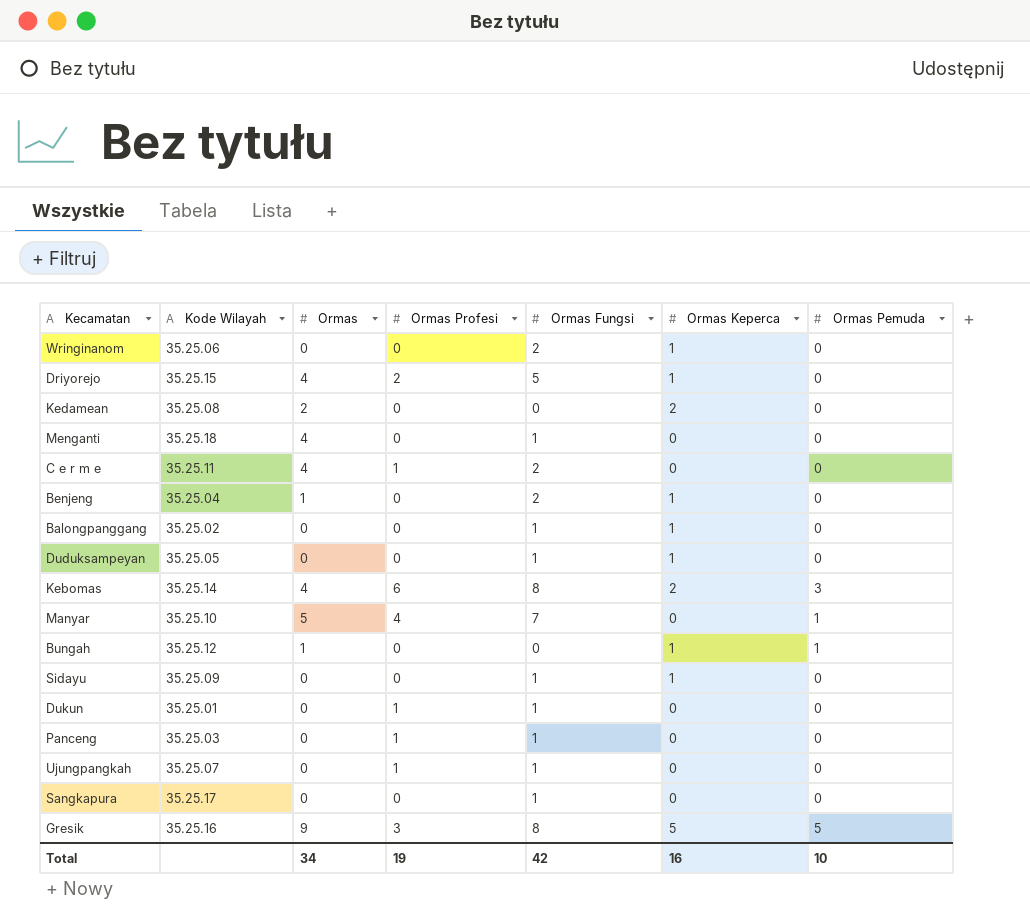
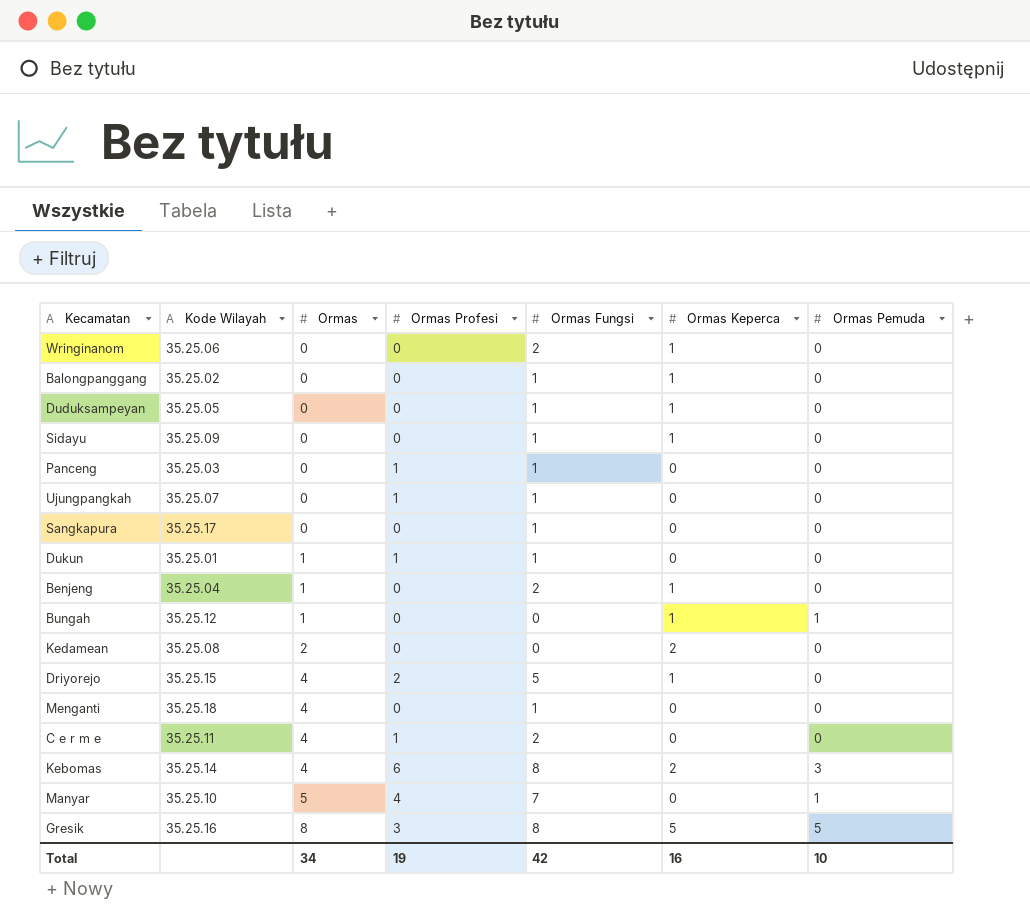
row order: none -> Ormas ascending
Dukun | Ormas: 0 -> 1
Gresik | Ormas: 9 -> 8

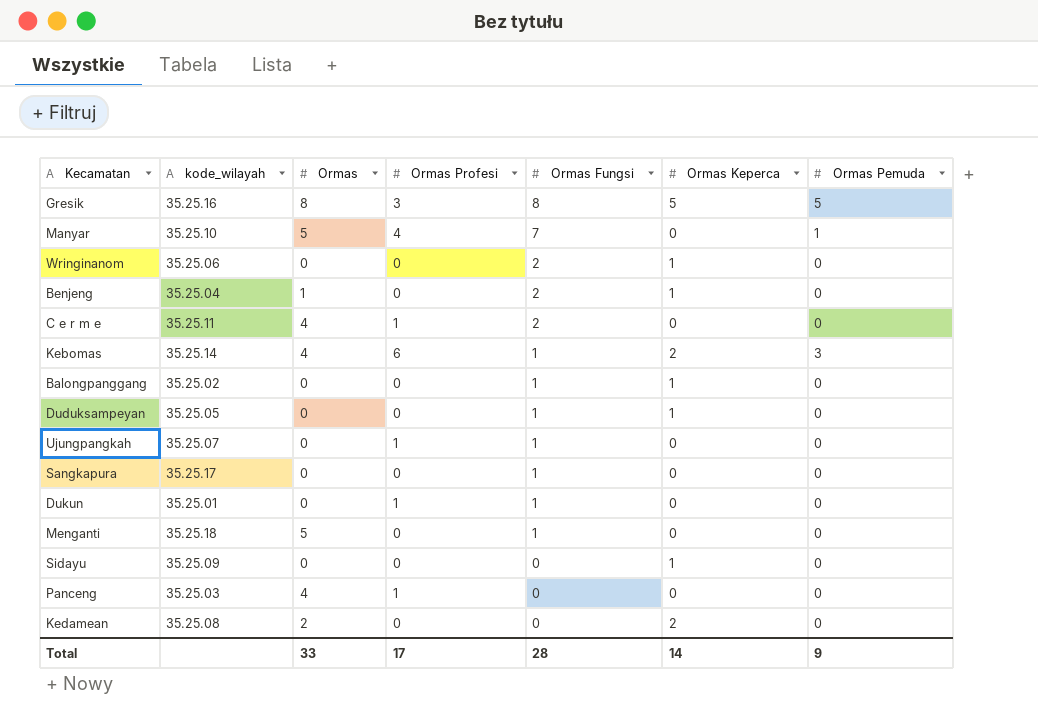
row order: Ormas ascending -> Ormas Fungsi descending
column name: Kode Wilayah -> kode_wilayah
row Bungah: 35.25.12 | 1 | 0 | 0 | 1 | 1 -> none
row Driyorejo: 35.25.15 | 4 | 2 | 5 | 1 | 0 -> none
Kebomas | Ormas Fungsi: 8 -> 1
Dukun | Ormas: 1 -> 0
Menganti | Ormas: 4 -> 5
Sidayu | Ormas Fungsi: 1 -> 0
Panceng | Ormas: 0 -> 4
Panceng | Ormas Fungsi: 1 -> 0
Total | Ormas: 34 -> 33
Total | Ormas Profesi: 19 -> 17
Total | Ormas Fungsi: 42 -> 28
Total | Ormas Keperca: 16 -> 14
Total | Ormas Pemuda: 10 -> 9

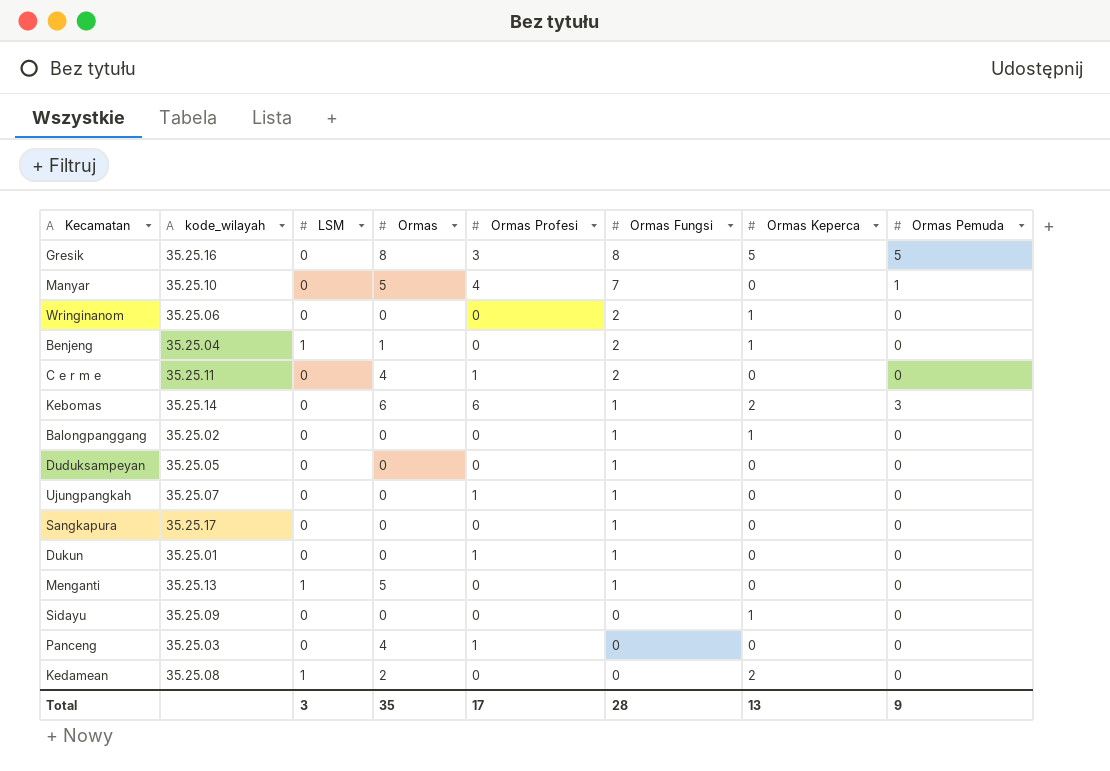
column LSM | position: none -> 3
Kebomas | Ormas: 4 -> 6
Duduksampeyan | Ormas Keperca: 1 -> 0
Menganti | kode_wilayah: 35.25.18 -> 35.25.13
Total | Ormas: 33 -> 35
Total | Ormas Keperca: 14 -> 13

